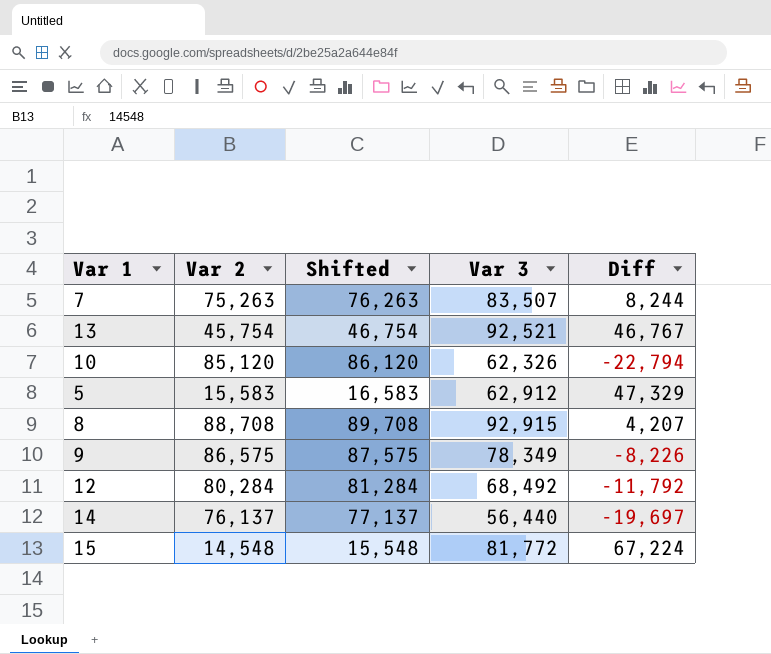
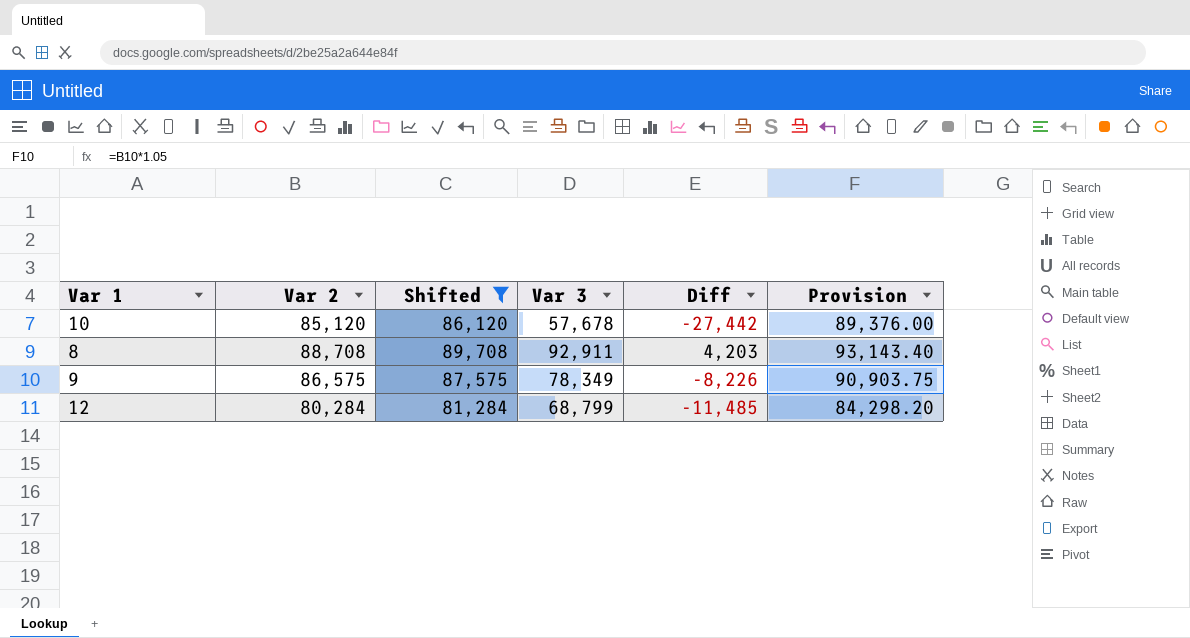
filter: none -> Shifted >= 81,284
column Provision | formula: none -> [Var 2] * 1.05
10 | Var 3: 62,326 -> 57,678
10 | Diff: -22,794 -> -27,442
8 | Var 3: 92,915 -> 92,911
8 | Diff: 4,207 -> 4,203
12 | Var 3: 68,492 -> 68,799
12 | Diff: -11,792 -> -11,485

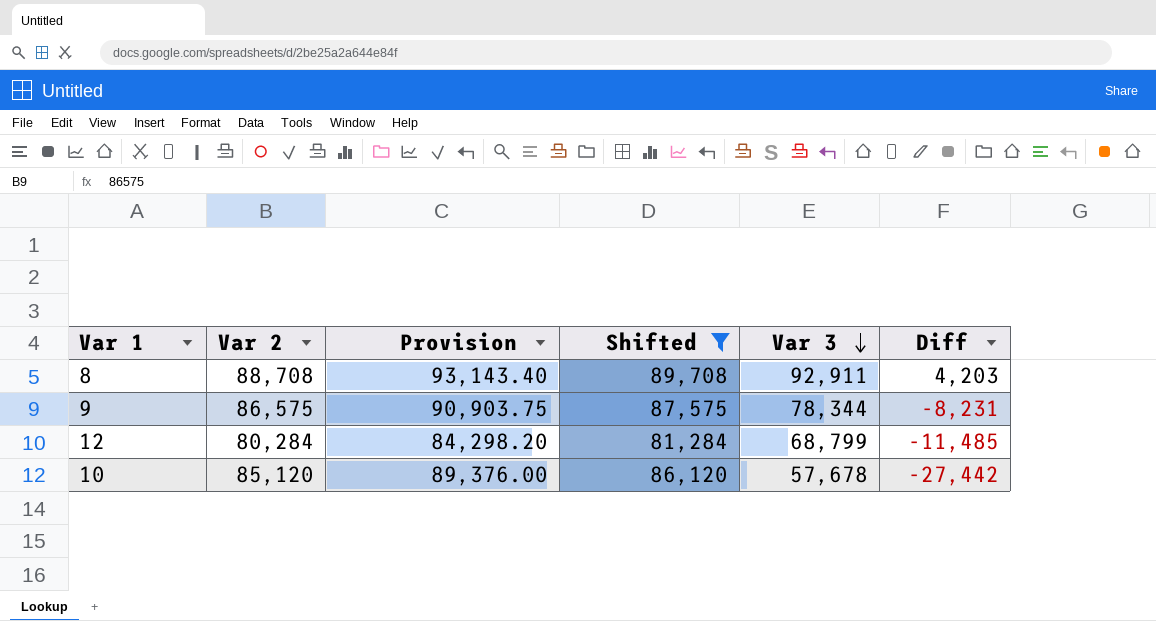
row order: none -> Var 3 descending
column Provision | position: 6 -> 3
9 | Var 3: 78,349 -> 78,344
9 | Diff: -8,226 -> -8,231

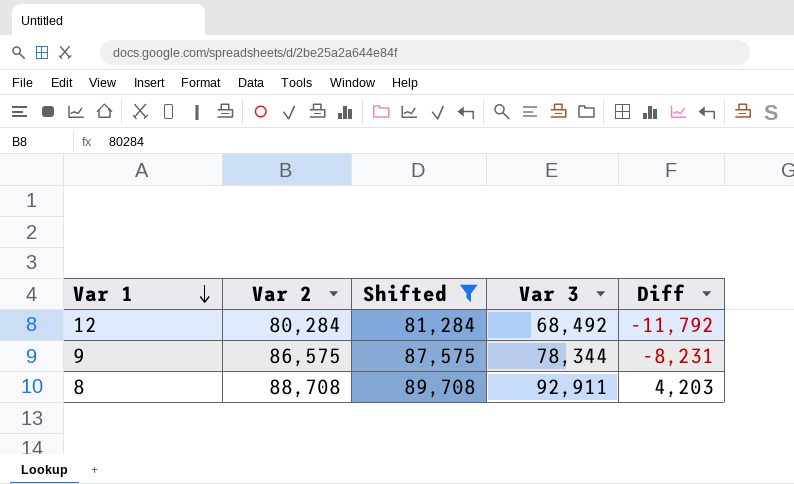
row order: Var 3 descending -> Var 1 descending
column Provision | formula: [Var 2] * 1.05 -> none
row 10: 85,120 | 89,376.00 | 86,120 | 57,678 | -27,442 -> none
12 | Var 3: 68,799 -> 68,492
12 | Diff: -11,485 -> -11,792

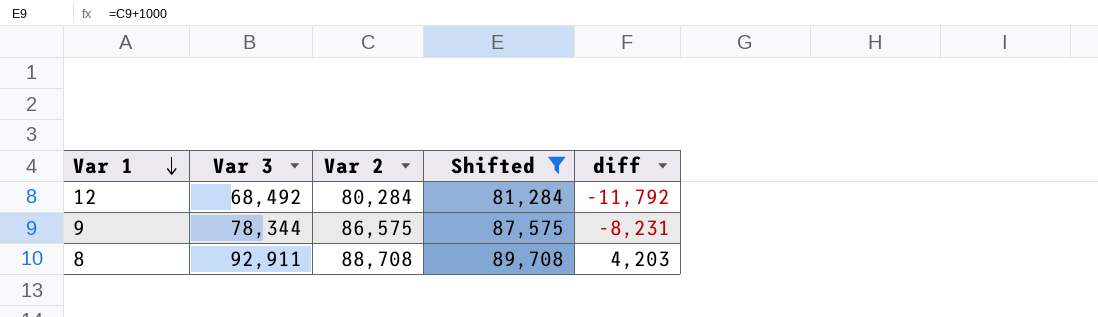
column Var 3 | position: 4 -> 2
column name: Diff -> diff

